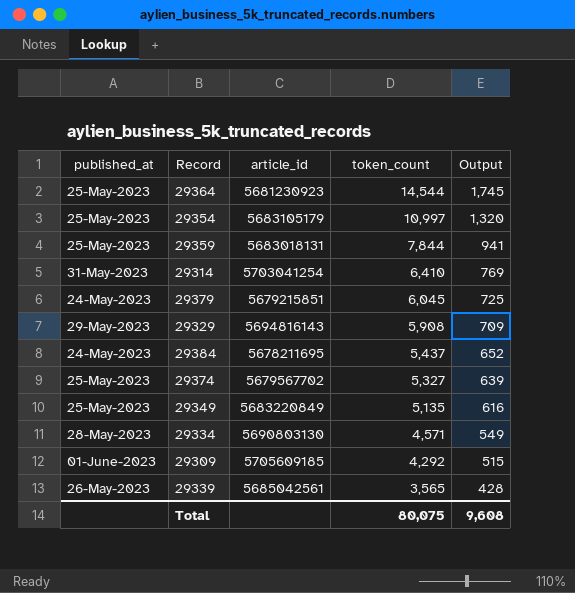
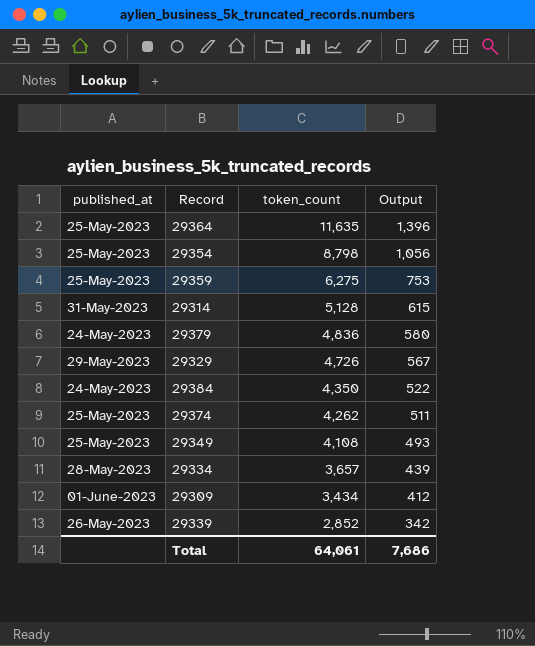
column article_id | position: 3 -> none
29364 | token_count: 14,544 -> 11,635
29364 | Output: 1,745 -> 1,396
29354 | token_count: 10,997 -> 8,798
29354 | Output: 1,320 -> 1,056
29359 | token_count: 7,844 -> 6,275
29359 | Output: 941 -> 753
29314 | token_count: 6,410 -> 5,128
29314 | Output: 769 -> 615
29379 | token_count: 6,045 -> 4,836
29379 | Output: 725 -> 580
29329 | token_count: 5,908 -> 4,726
29329 | Output: 709 -> 567
29384 | token_count: 5,437 -> 4,350
29384 | Output: 652 -> 522
29374 | token_count: 5,327 -> 4,262
29374 | Output: 639 -> 511
29349 | token_count: 5,135 -> 4,108
29349 | Output: 616 -> 493
29334 | token_count: 4,571 -> 3,657
29334 | Output: 549 -> 439
29309 | token_count: 4,292 -> 3,434
29309 | Output: 515 -> 412
29339 | token_count: 3,565 -> 2,852
29339 | Output: 428 -> 342
Total | token_count: 80,075 -> 64,061
Total | Output: 9,608 -> 7,686

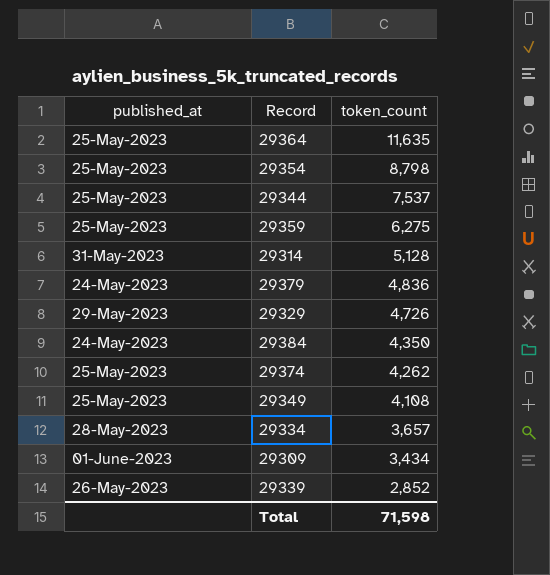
column Output | formula: [token_count] * 0.12 -> none
row 29344: none -> 25-May-2023 | 7,537
Total | token_count: 64,061 -> 71,598

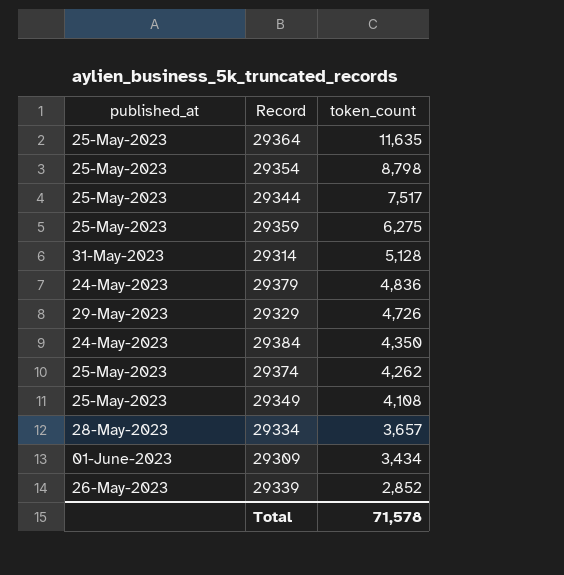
29344 | token_count: 7,537 -> 7,517
Total | token_count: 71,598 -> 71,578

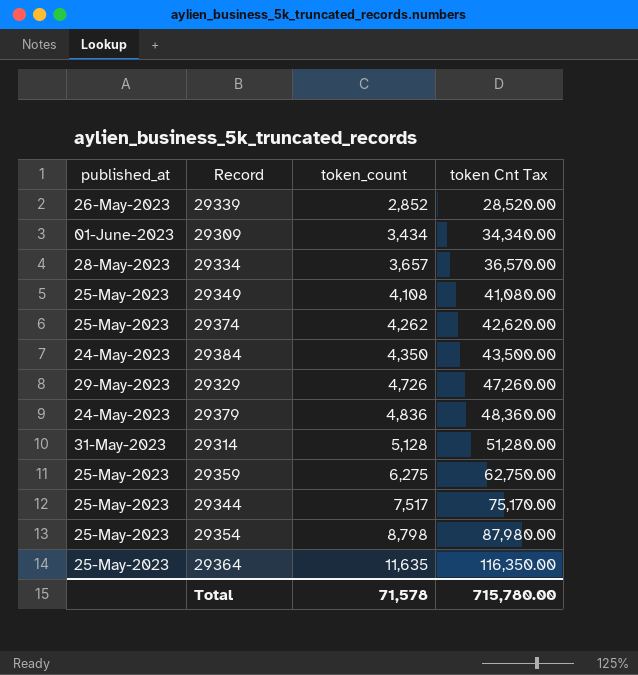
row order: token_count descending -> token_count ascending
column token Cnt Tax | formula: none -> [token_count] * 10

